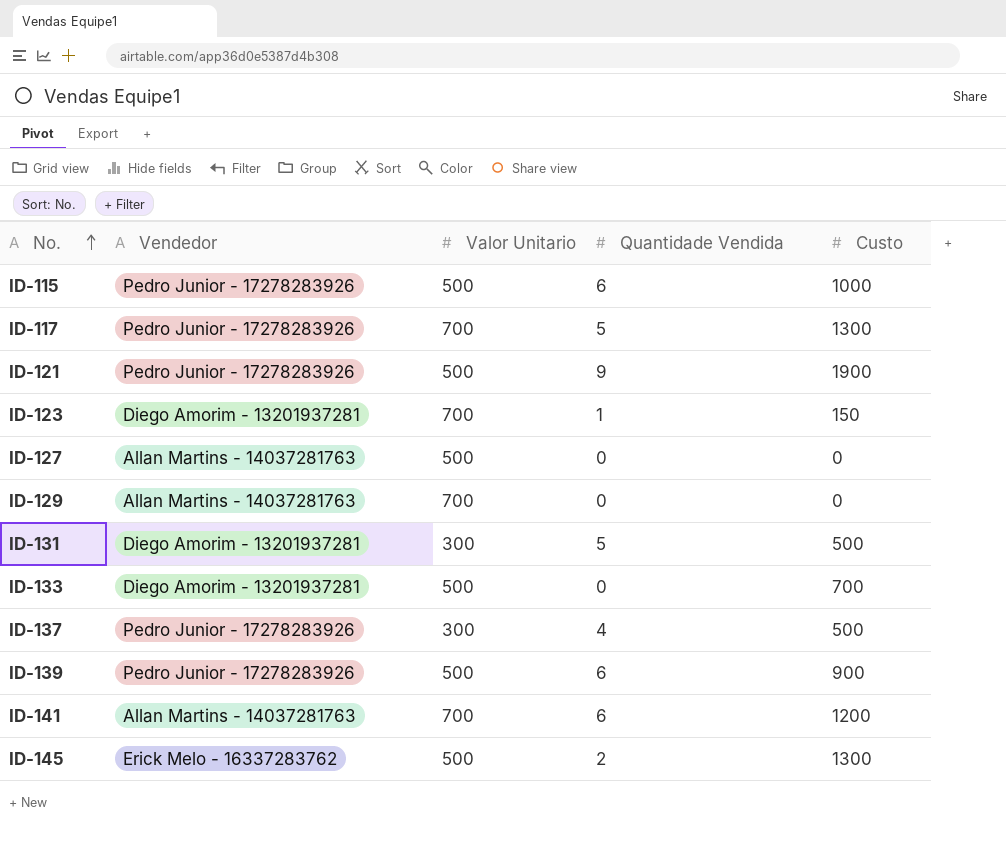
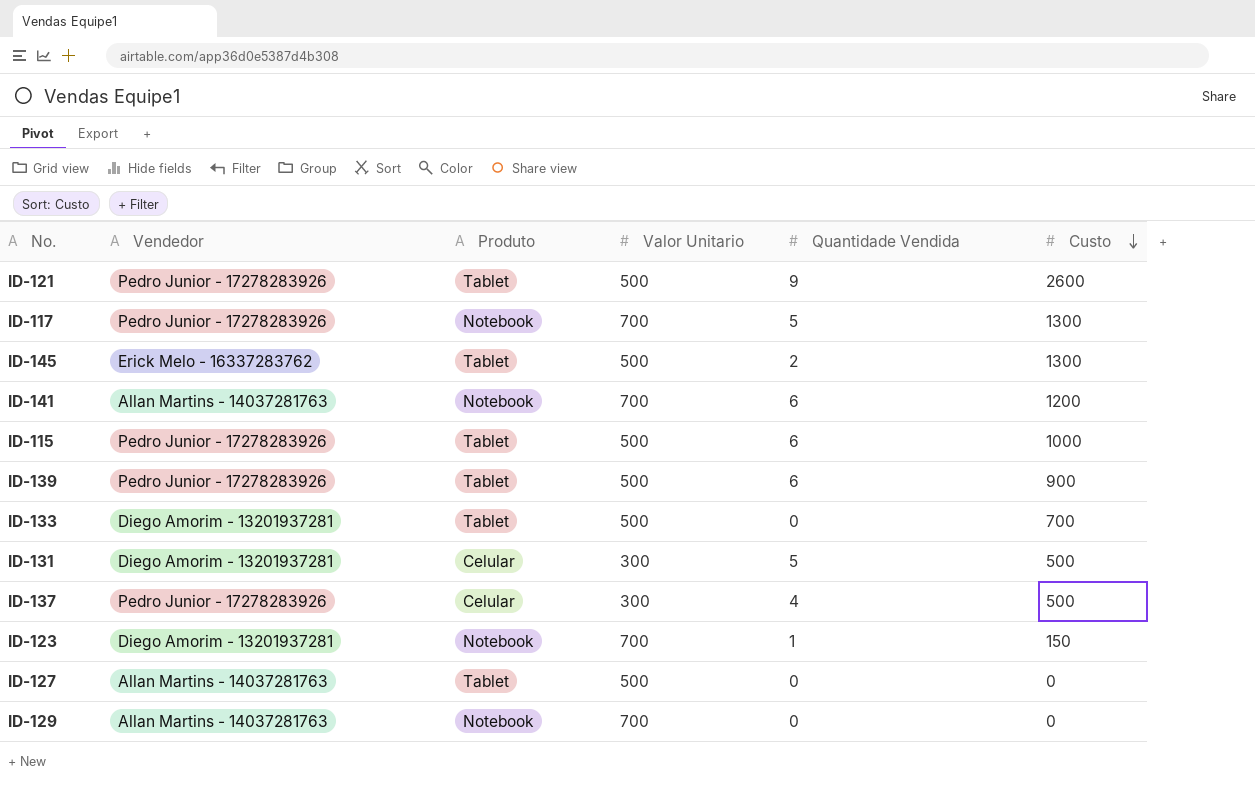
row order: No. ascending -> Custo descending
column Produto | position: none -> 3
ID-121 | Custo: 1900 -> 2600

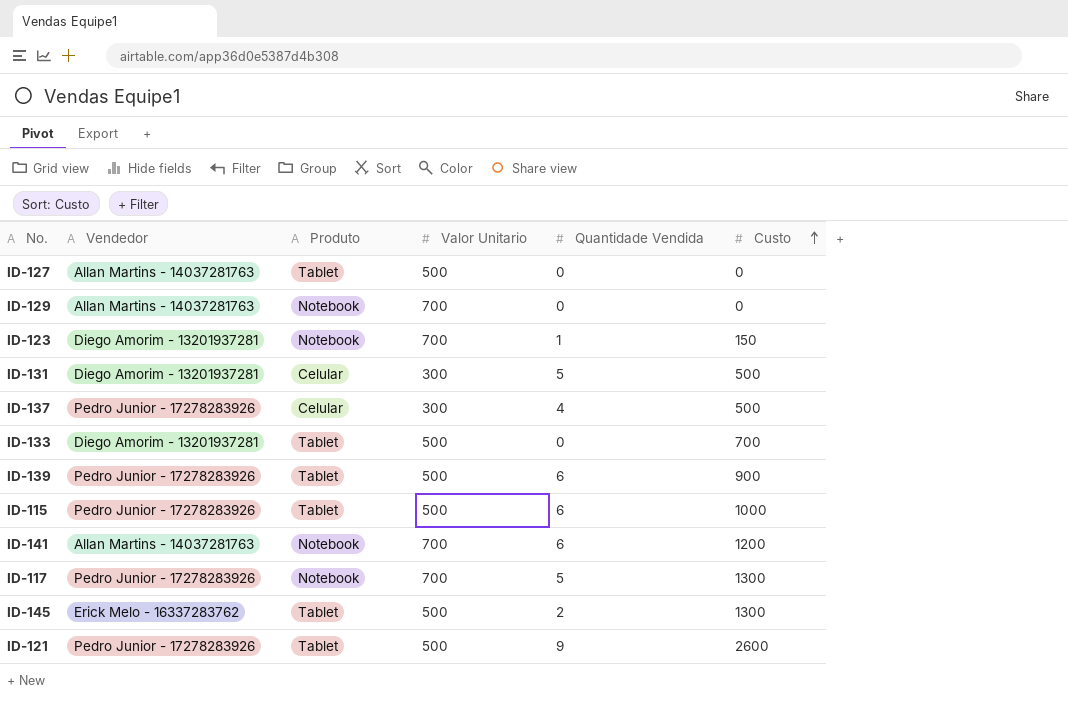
row order: Custo descending -> Custo ascending

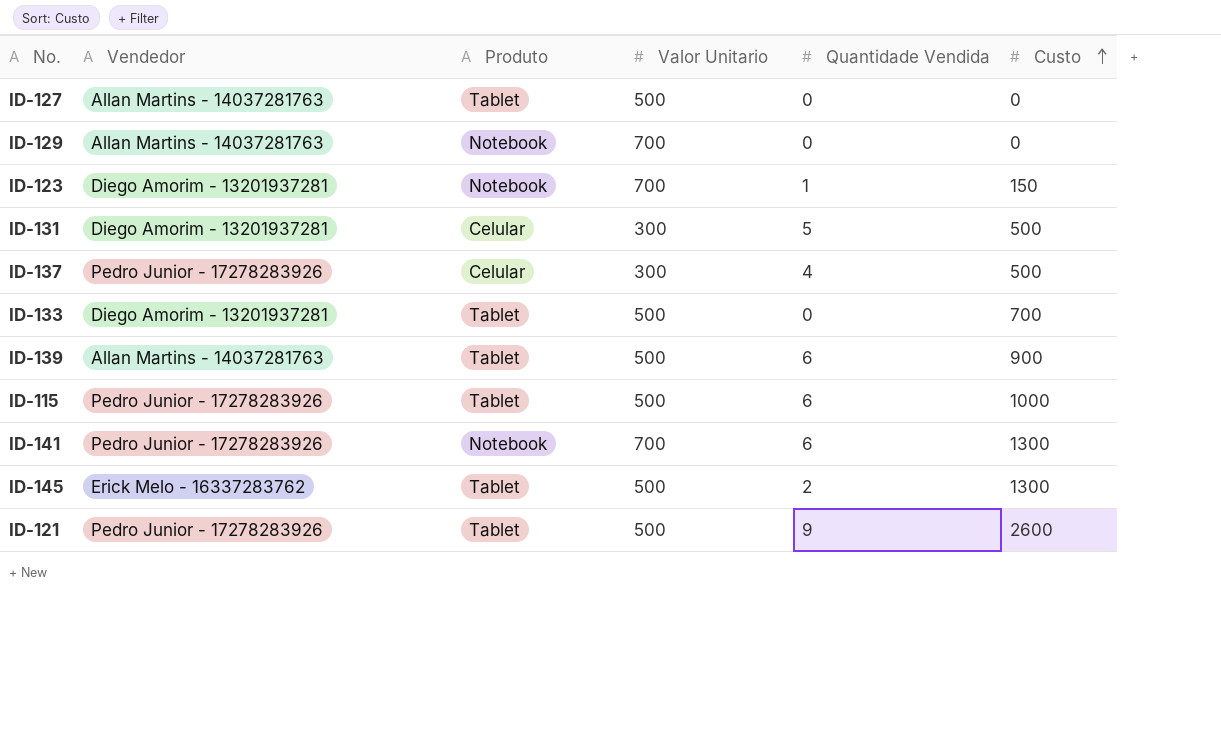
row ID-117: Pedro Junior - 17278283926 | Notebook | 700 | 5 | 1300 -> none
ID-139 | Vendedor: Pedro Junior - 17278283926 -> Allan Martins - 14037281763
ID-141 | Vendedor: Allan Martins - 14037281763 -> Pedro Junior - 17278283926
ID-141 | Custo: 1200 -> 1300

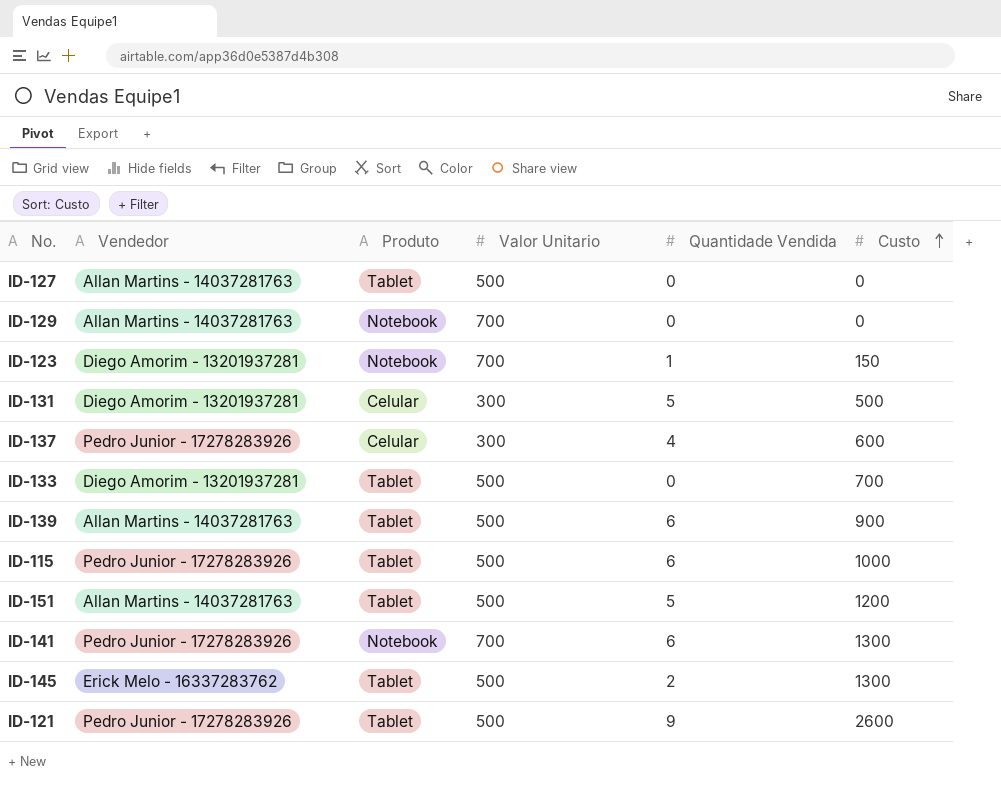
ID-137 | Custo: 500 -> 600
row ID-151: none -> Allan Martins - 14037281763 | Tablet | 500 | 5 | 1200

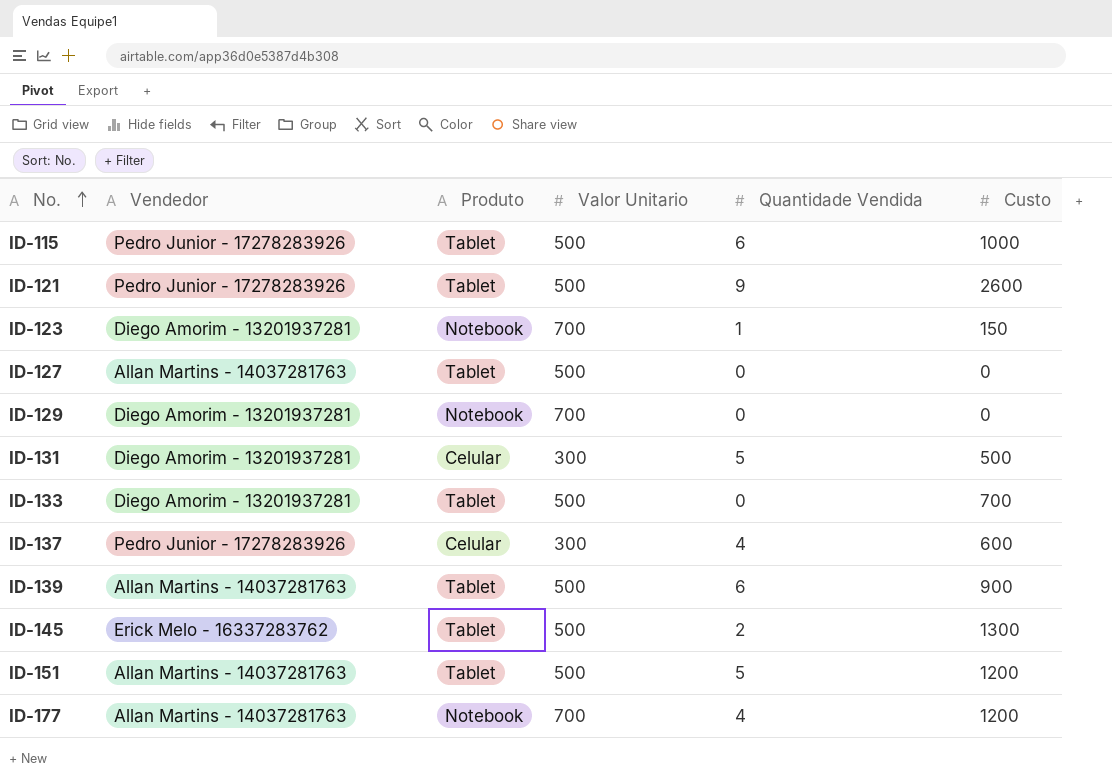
row order: Custo ascending -> No. ascending
row ID-141: Pedro Junior - 17278283926 | Notebook | 700 | 6 | 1300 -> none
ID-129 | Vendedor: Allan Martins - 14037281763 -> Diego Amorim - 13201937281
row ID-177: none -> Allan Martins - 14037281763 | Notebook | 700 | 4 | 1200

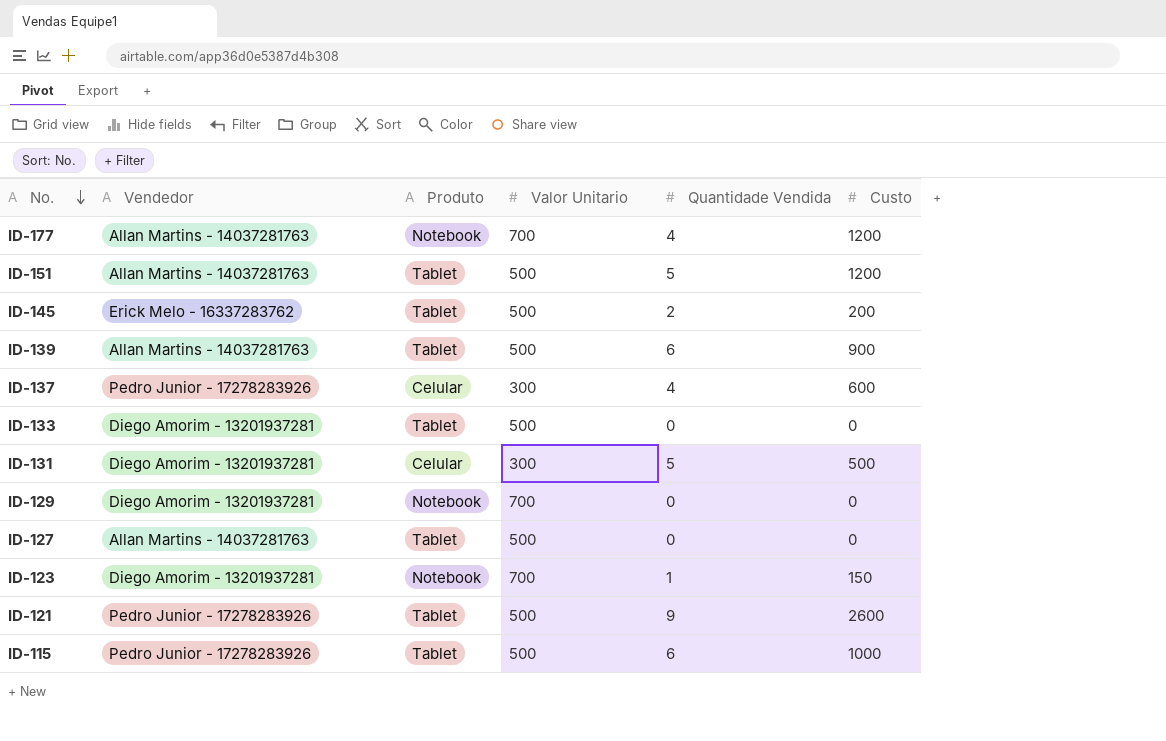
row order: No. ascending -> No. descending
ID-145 | Custo: 1300 -> 200
ID-133 | Custo: 700 -> 0

